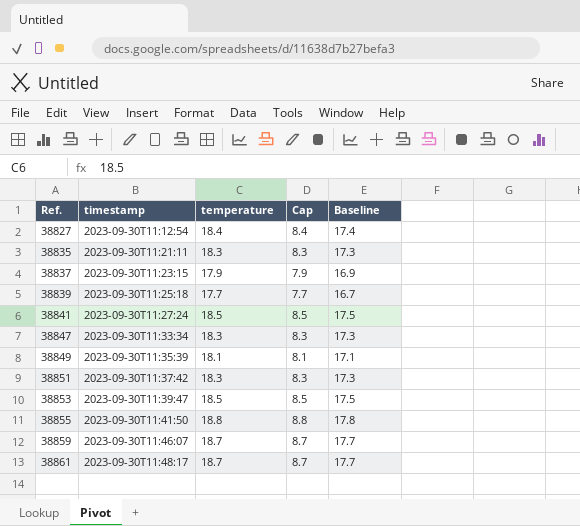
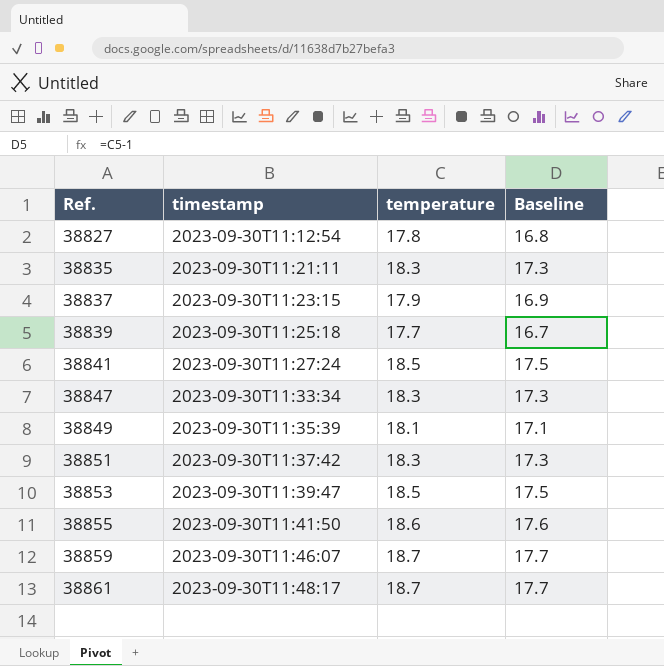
column Cap | formula: [temperature] - 10 -> none
38827 | temperature: 18.4 -> 17.8
38827 | Baseline: 17.4 -> 16.8
38855 | temperature: 18.8 -> 18.6
38855 | Baseline: 17.8 -> 17.6

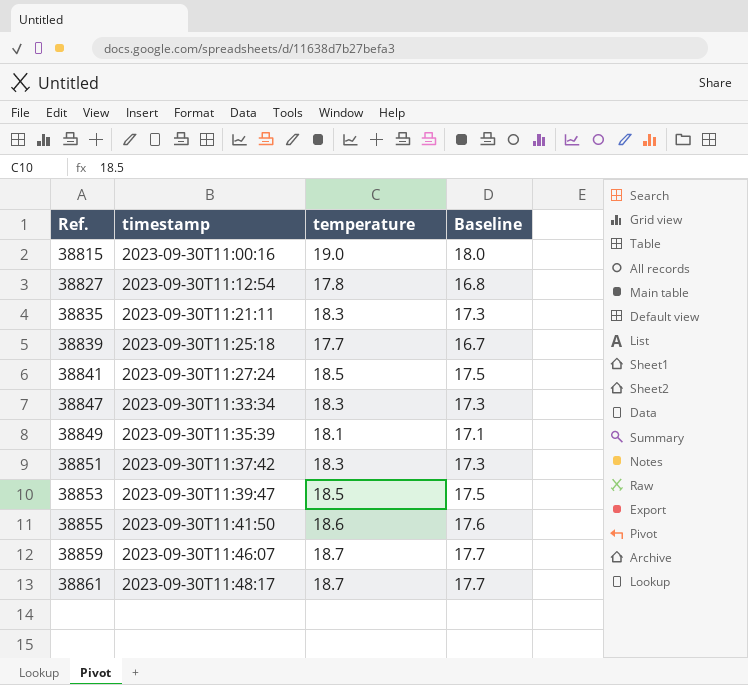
row 38837: 2023-09-30T11:23:15 | 17.9 | 16.9 -> none
row 38815: none -> 2023-09-30T11:00:16 | 19.0 | 18.0

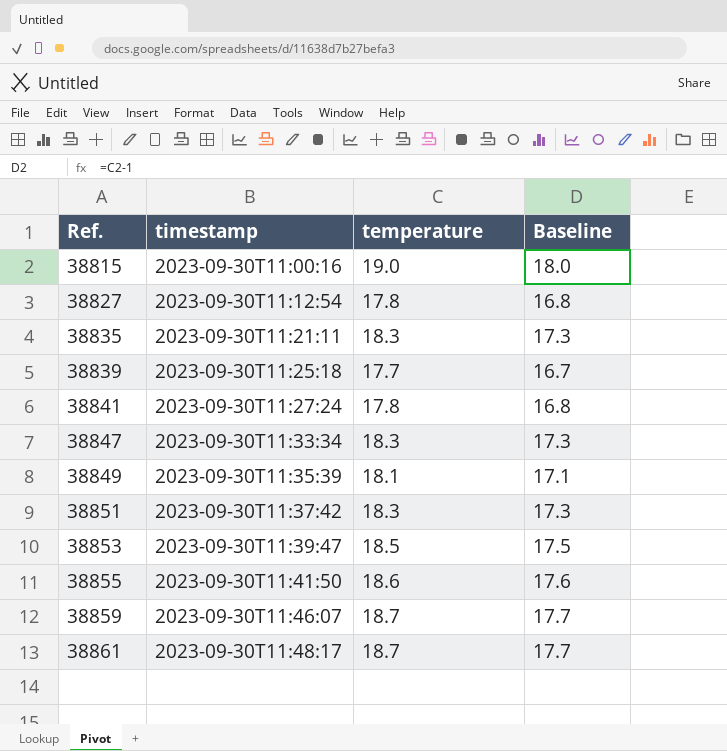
38841 | temperature: 18.5 -> 17.8
38841 | Baseline: 17.5 -> 16.8

